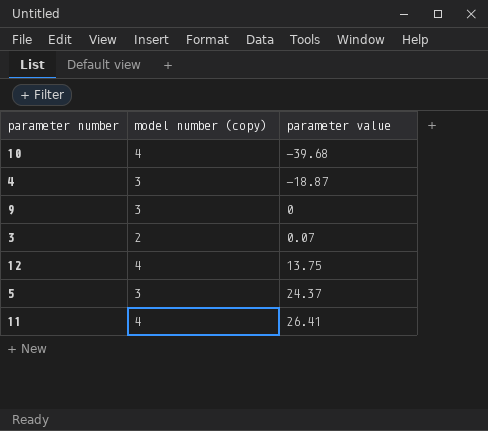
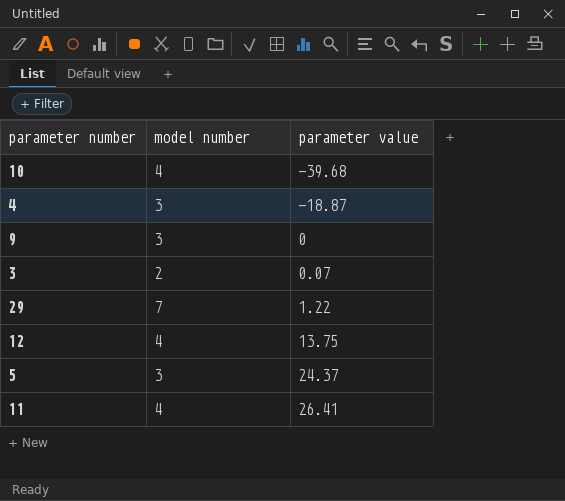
column name: model number (copy) -> model number
row 29: none -> 7 | 1.22

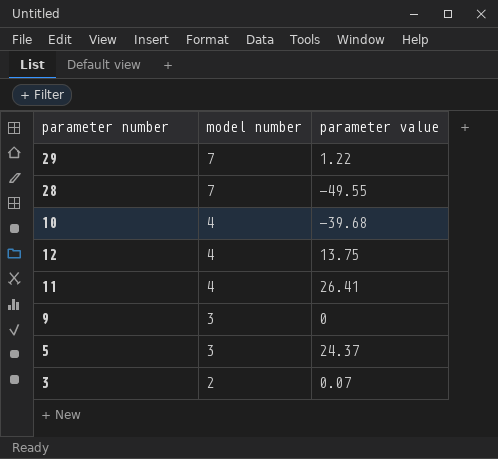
row order: parameter value ascending -> model number descending
row 4: 3 | -18.87 -> none
row 28: none -> 7 | -49.55

